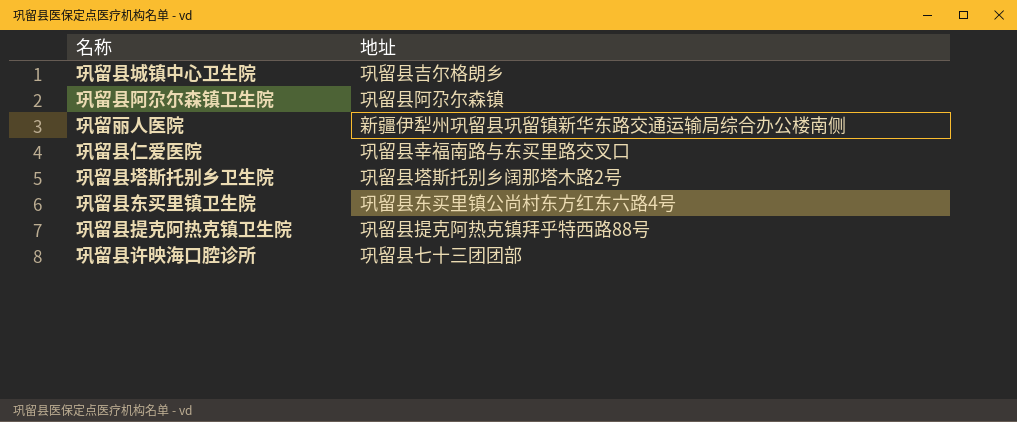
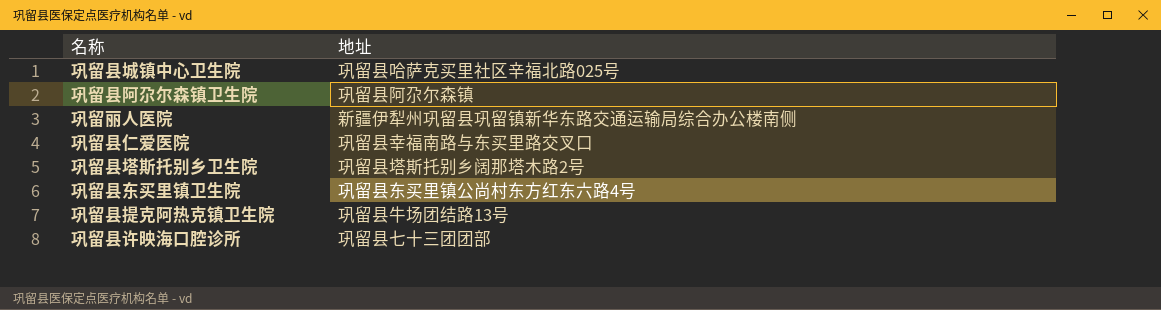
巩留县城镇中心卫生院 | 地址: 巩留县吉尔格朗乡 -> 巩留县哈萨克买里社区辛福北路025号
巩留县提克阿热克镇卫生院 | 地址: 巩留县提克阿热克镇拜乎特西路88号 -> 巩留县牛场团结路13号

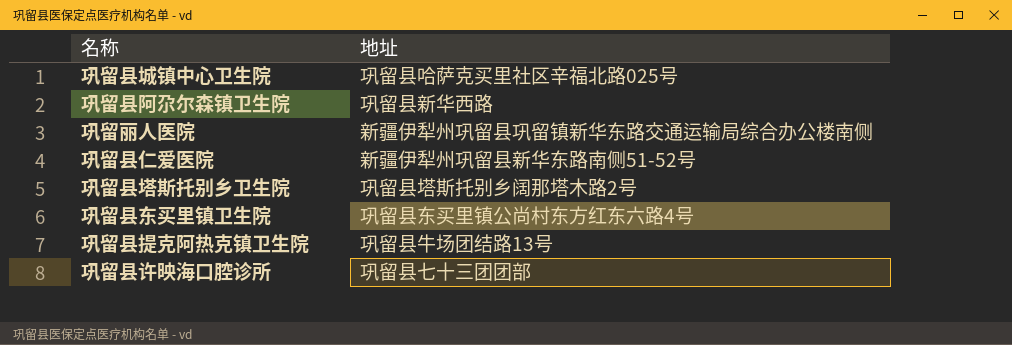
巩留县阿尕尔森镇卫生院 | 地址: 巩留县阿尕尔森镇 -> 巩留县新华西路
巩留县仁爱医院 | 地址: 巩留县幸福南路与东买里路交叉口 -> 新疆伊犁州巩留县新华东路南侧51-52号

